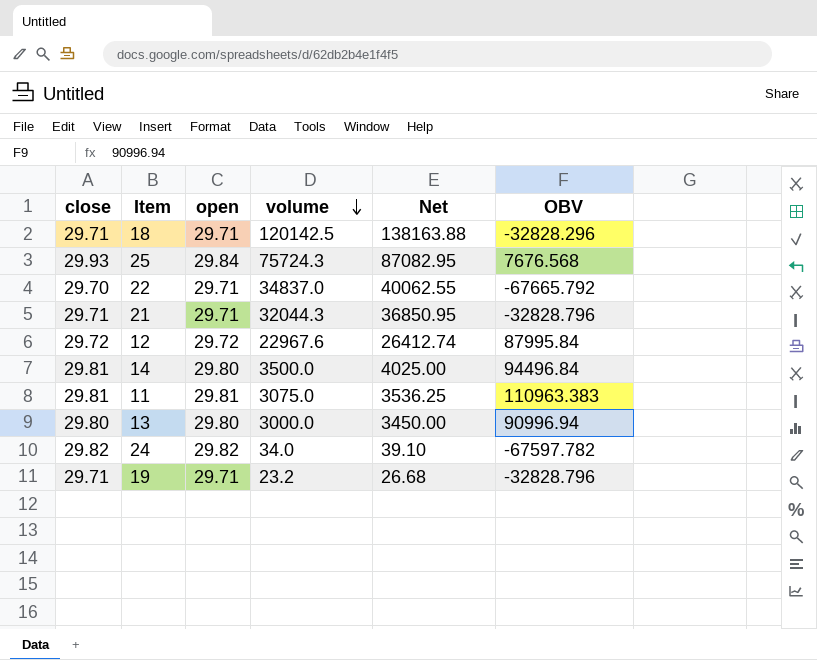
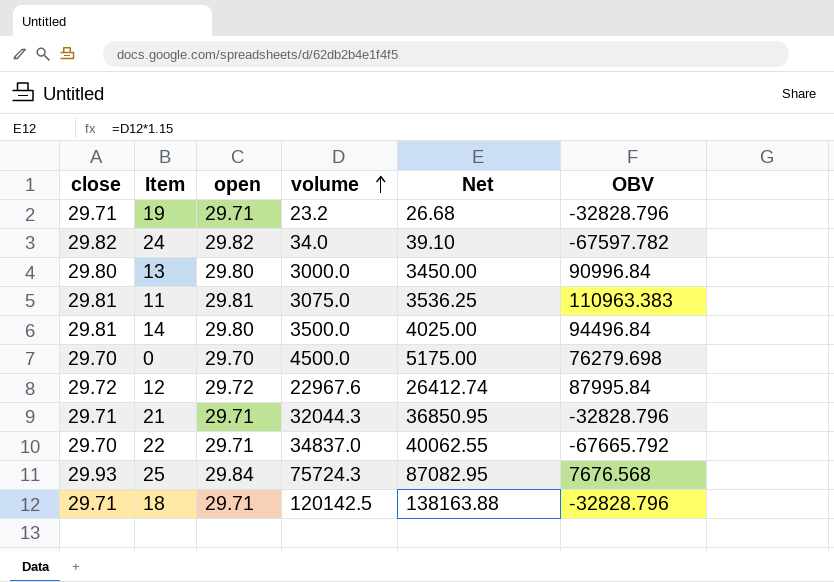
row order: volume descending -> volume ascending
13 | OBV: 90996.94 -> 90996.84
row 0: none -> 29.70 | 29.70 | 4500.0 | 5175.00 | 76279.698
18 | OBV: -32828.296 -> -32828.796

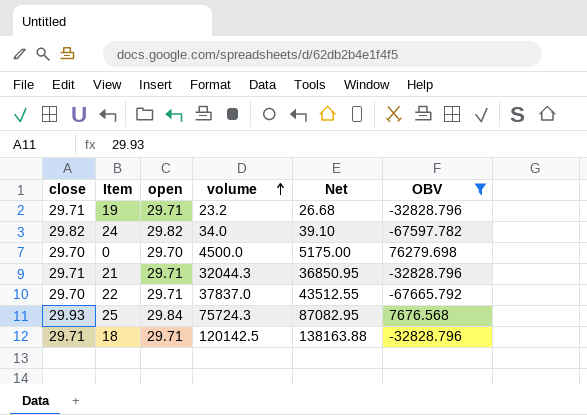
filter: none -> OBV <= 76279.698
22 | volume: 34837.0 -> 37837.0
22 | Net: 40062.55 -> 43512.55

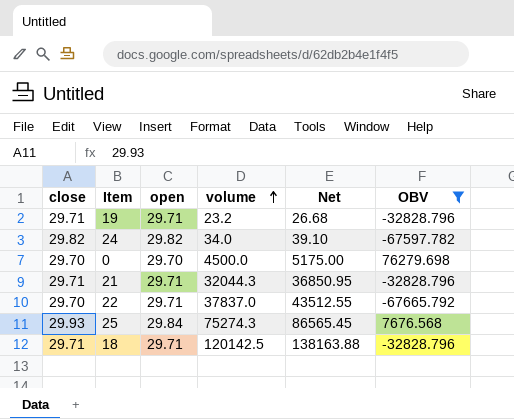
25 | volume: 75724.3 -> 75274.3
25 | Net: 87082.95 -> 86565.45

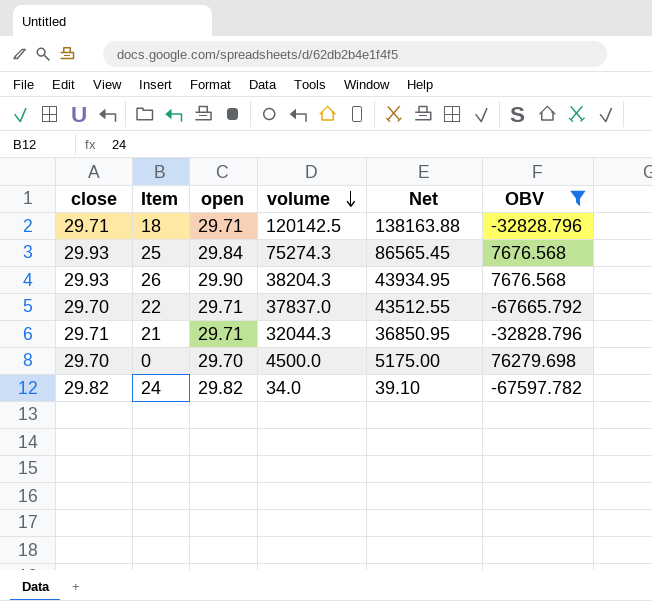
row order: volume ascending -> volume descending
row 19: 29.71 | 29.71 | 23.2 | 26.68 | -32828.796 -> none
row 26: none -> 29.93 | 29.90 | 38204.3 | 43934.95 | 7676.568

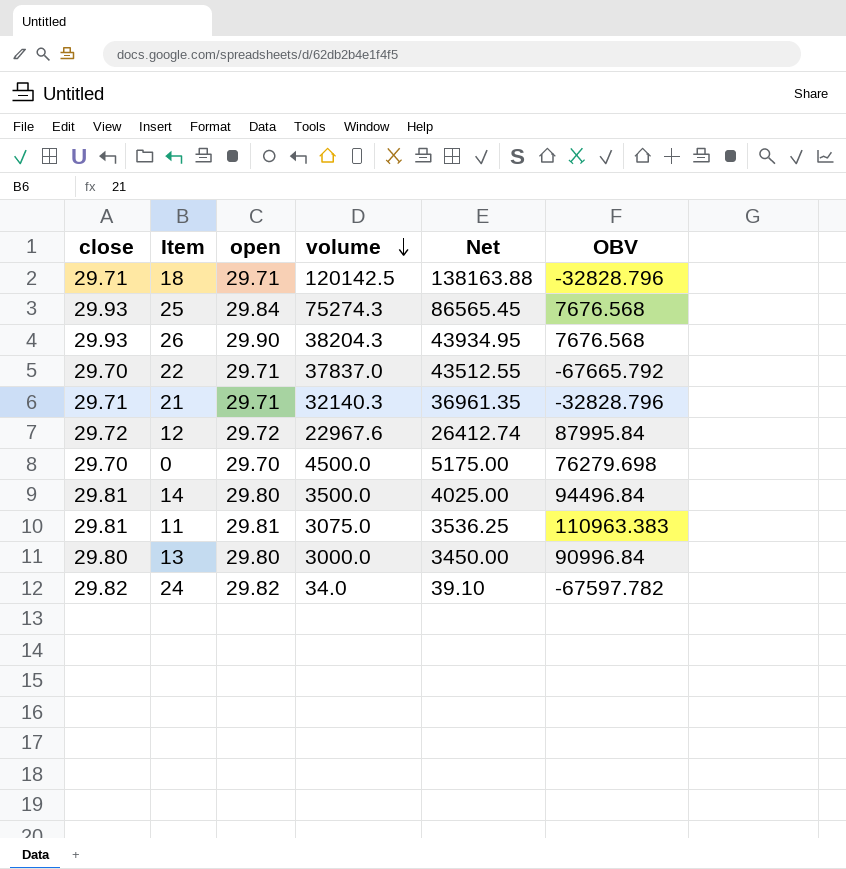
filter: OBV <= 76279.698 -> none
21 | volume: 32044.3 -> 32140.3
21 | Net: 36850.95 -> 36961.35

